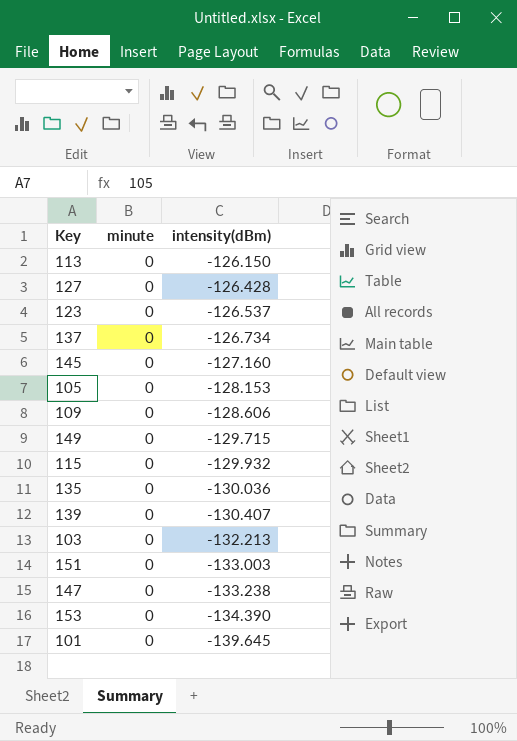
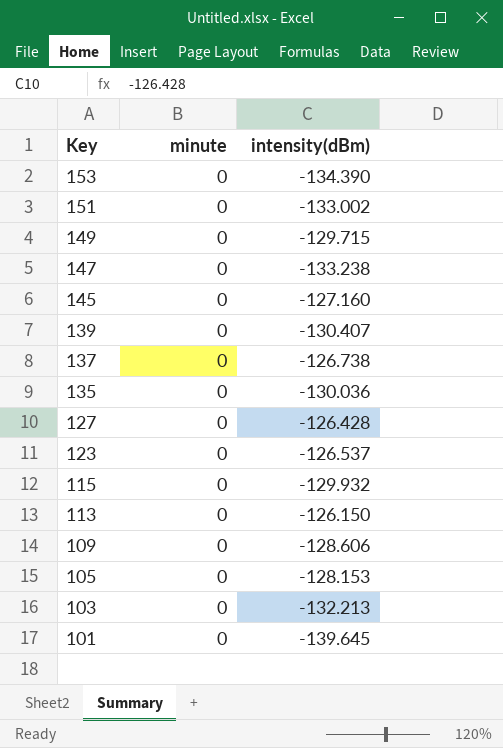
row order: intensity(dBm) descending -> Key descending
151 | intensity(dBm): -133.003 -> -133.002
137 | intensity(dBm): -126.734 -> -126.738

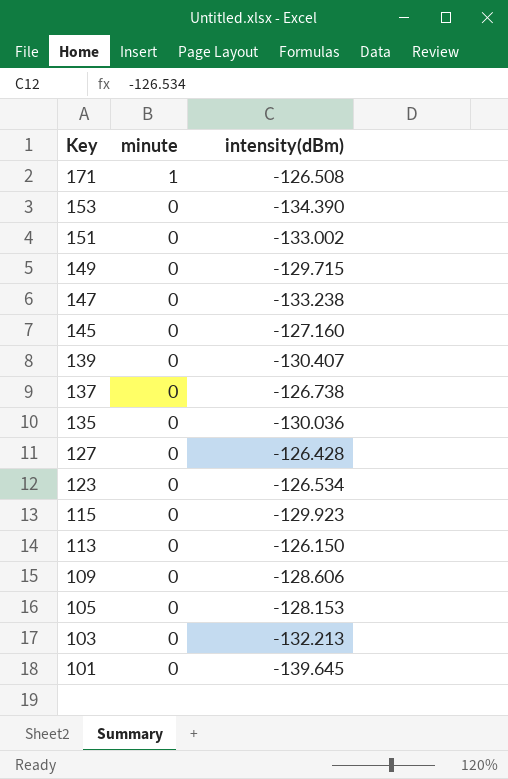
row 171: none -> 1 | -126.508
123 | intensity(dBm): -126.537 -> -126.534
115 | intensity(dBm): -129.932 -> -129.923

